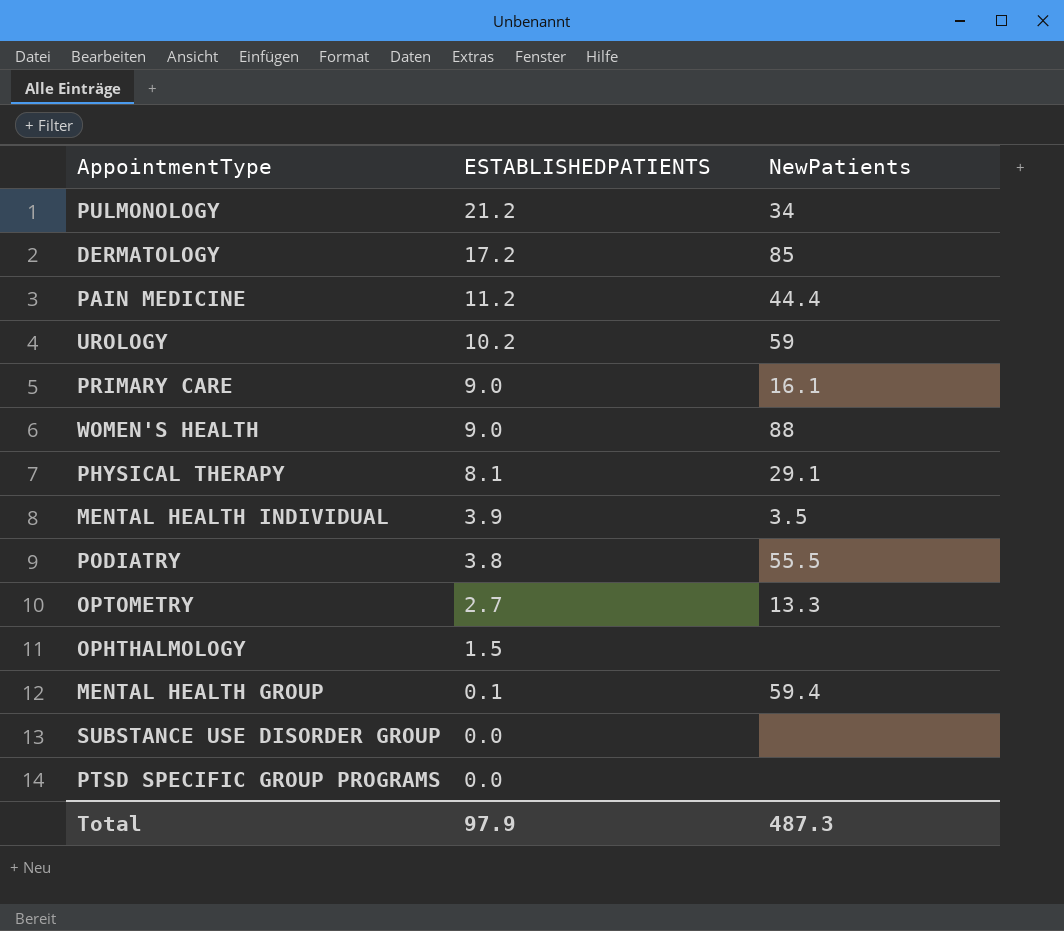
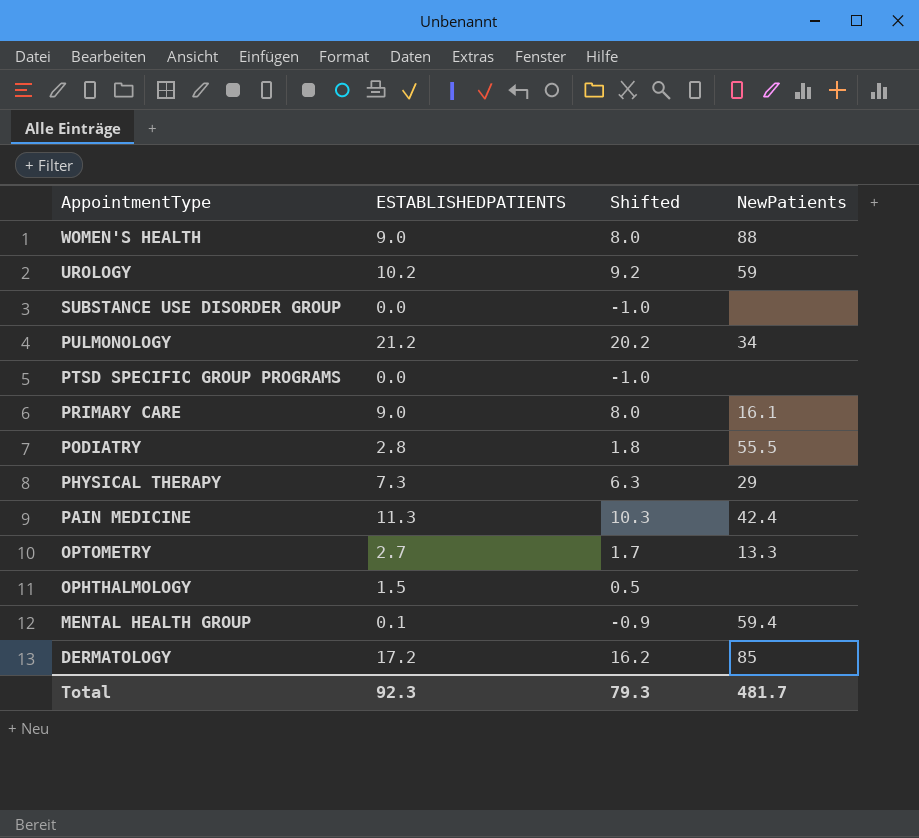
row order: ESTABLISHEDPATIENTS descending -> AppointmentType descending
column Shifted | formula: none -> [ESTABLISHEDPATIENTS] - 1
row MENTAL HEALTH INDIVIDUAL: 3.9 | 3.5 -> none
PODIATRY | ESTABLISHEDPATIENTS: 3.8 -> 2.8
PHYSICAL THERAPY | ESTABLISHEDPATIENTS: 8.1 -> 7.3
PHYSICAL THERAPY | NewPatients: 29.1 -> 29
PAIN MEDICINE | ESTABLISHEDPATIENTS: 11.2 -> 11.3
PAIN MEDICINE | NewPatients: 44.4 -> 42.4
Total | ESTABLISHEDPATIENTS: 97.9 -> 92.3
Total | NewPatients: 487.3 -> 481.7

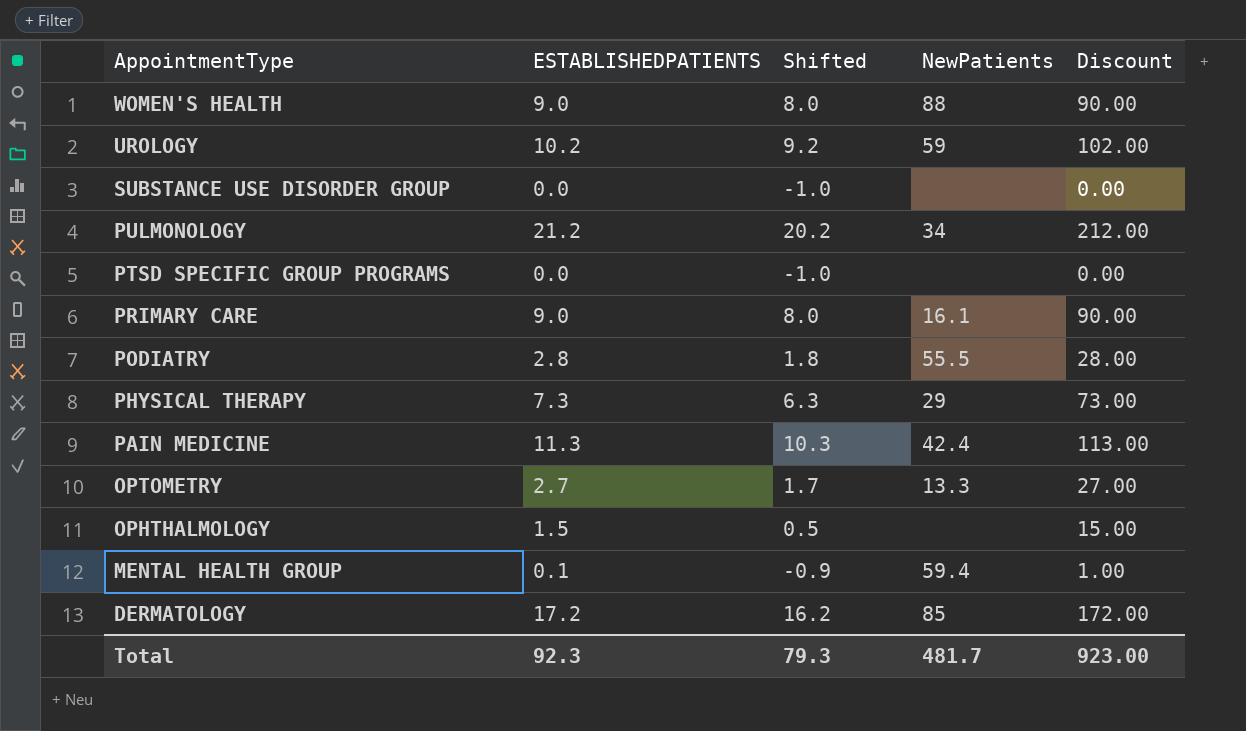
column Discount | formula: none -> [ESTABLISHEDPATIENTS] * 10

